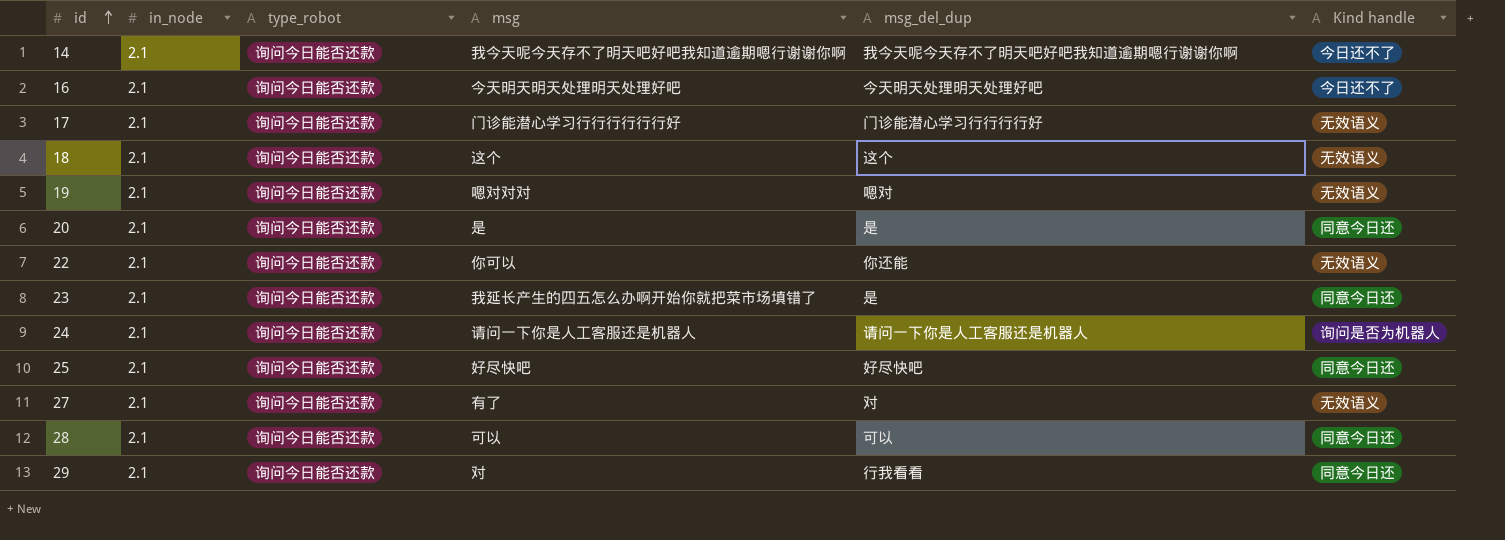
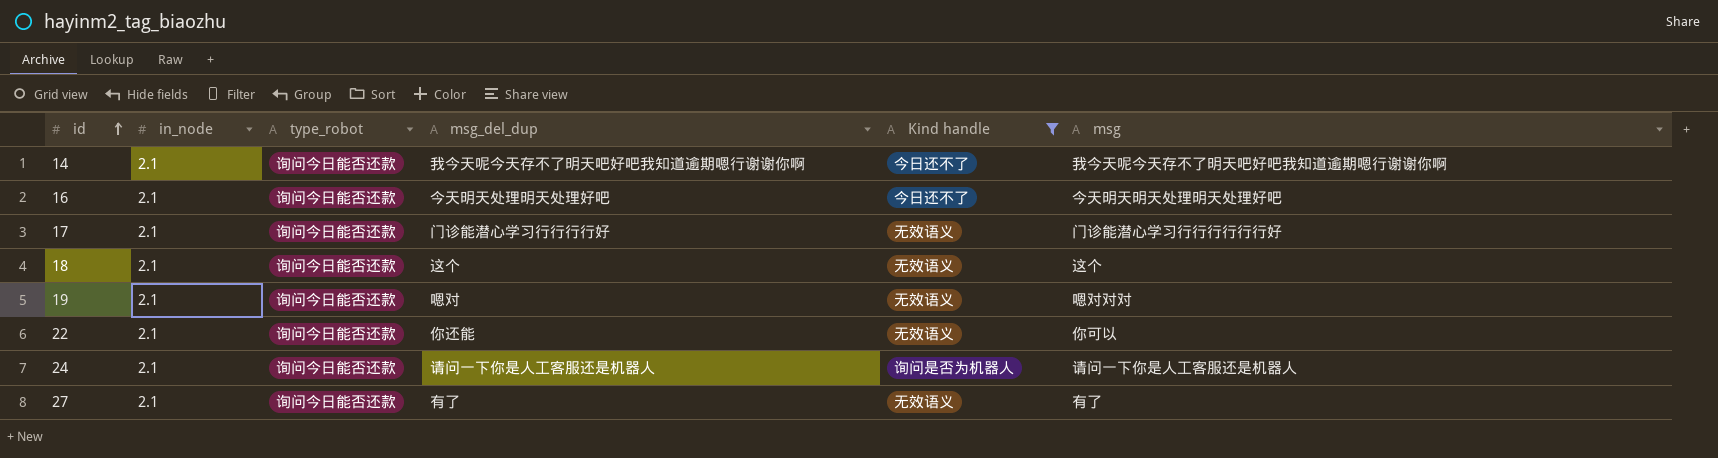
filter: none -> Kind handle != 同意今日还
column msg | position: 4 -> 6
27 | msg_del_dup: 对 -> 有了

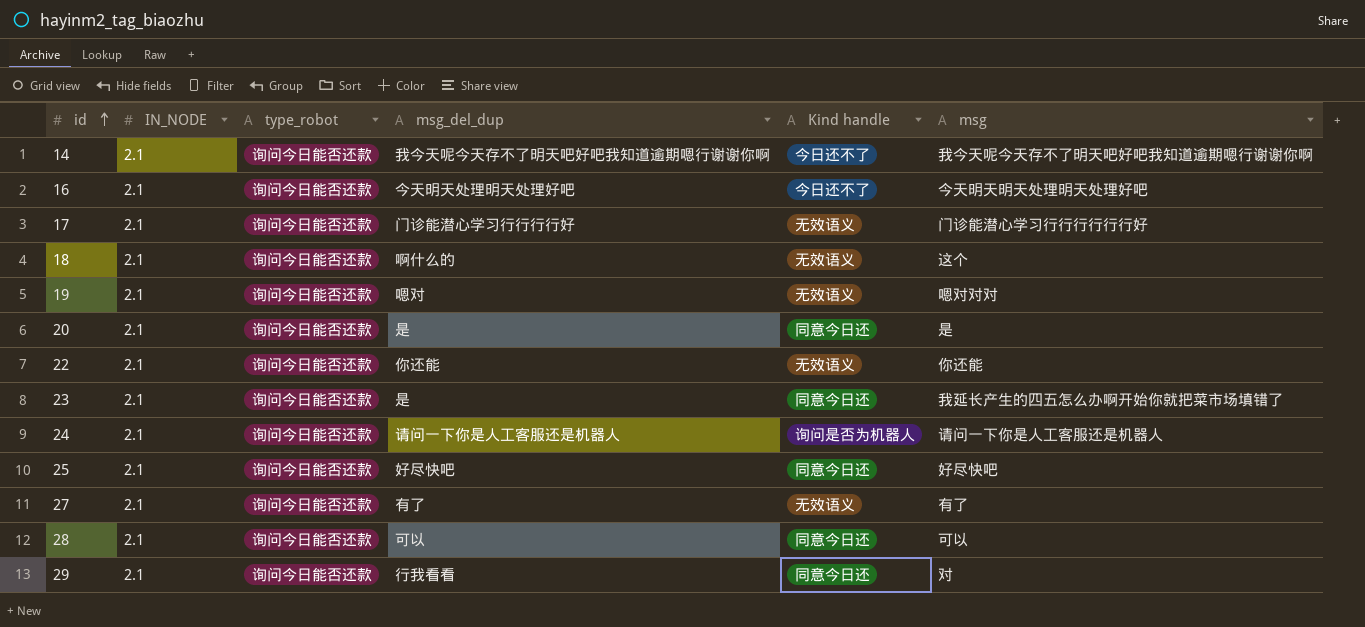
filter: Kind handle != 同意今日还 -> none
column name: in_node -> IN_NODE
18 | msg_del_dup: 这个 -> 啊什么的
22 | msg: 你可以 -> 你还能

